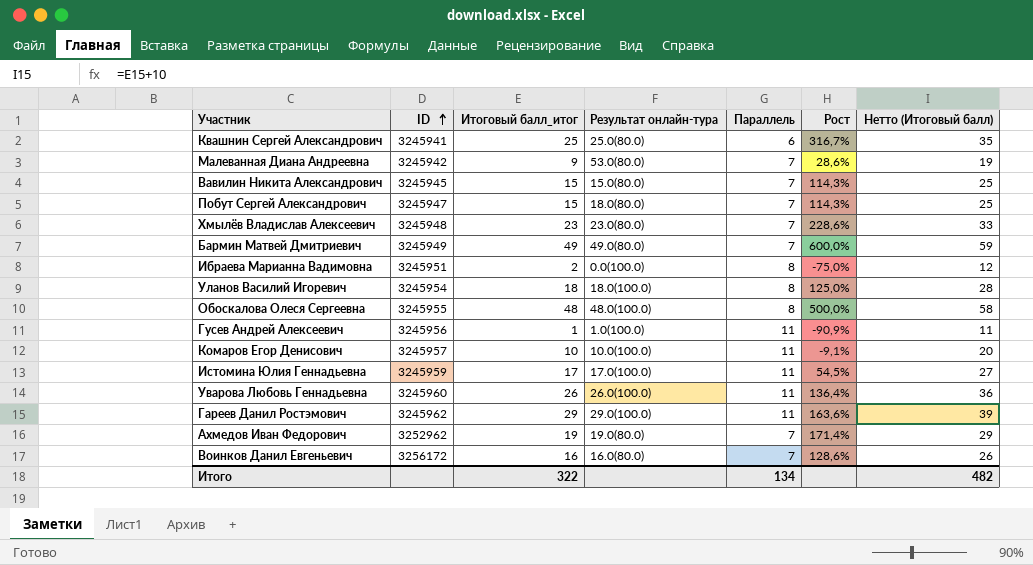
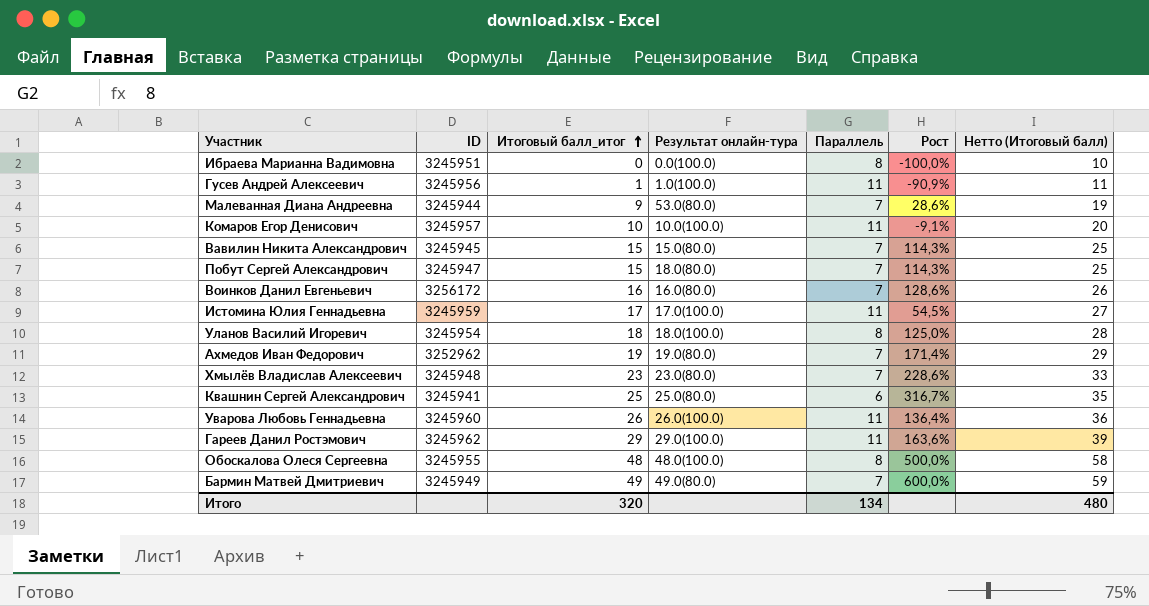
row order: ID ascending -> Итоговый балл_итог ascending
Ибраева Марианна Вадимовна | Итоговый балл_итог: 2 -> 0
Ибраева Марианна Вадимовна | Рост: -75,0% -> -100,0%
Ибраева Марианна Вадимовна | Нетто (Итоговый балл): 12 -> 10
Малеванная Диана Андреевна | ID: 3245942 -> 3245944
Итого | Итоговый балл_итог: 322 -> 320
Итого | Нетто (Итоговый балл): 482 -> 480

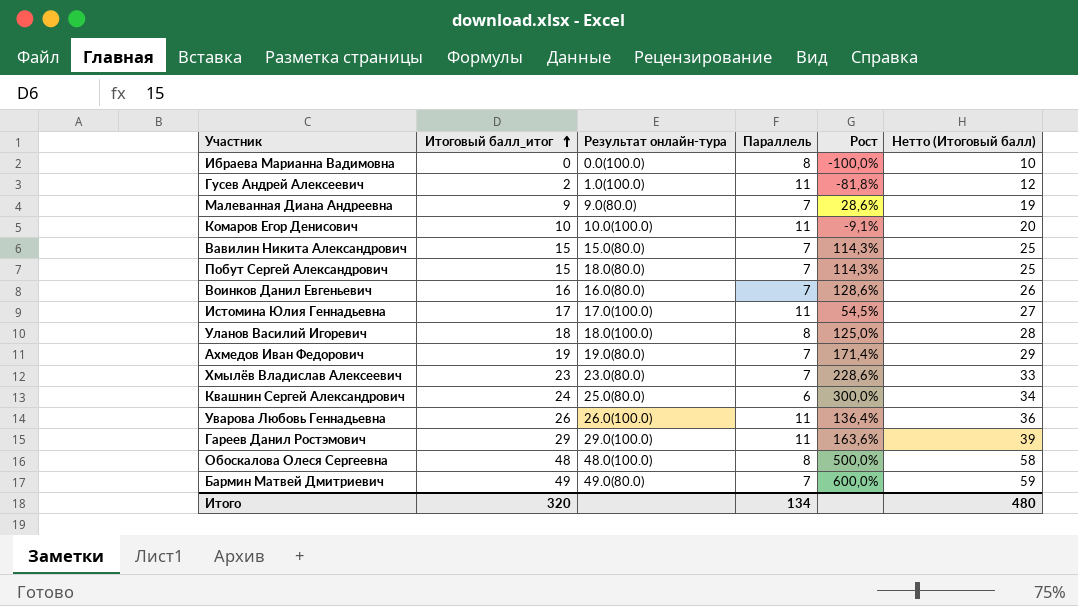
column ID | position: 2 -> none
Гусев Андрей Алексеевич | Итоговый балл_итог: 1 -> 2
Гусев Андрей Алексеевич | Рост: -90,9% -> -81,8%
Гусев Андрей Алексеевич | Нетто (Итоговый балл): 11 -> 12
Малеванная Диана Андреевна | Результат онлайн-тура: 53.0(80.0) -> 9.0(80.0)
Квашнин Сергей Александрович | Итоговый балл_итог: 25 -> 24
Квашнин Сергей Александрович | Рост: 316,7% -> 300,0%
Квашнин Сергей Александрович | Нетто (Итоговый балл): 35 -> 34

